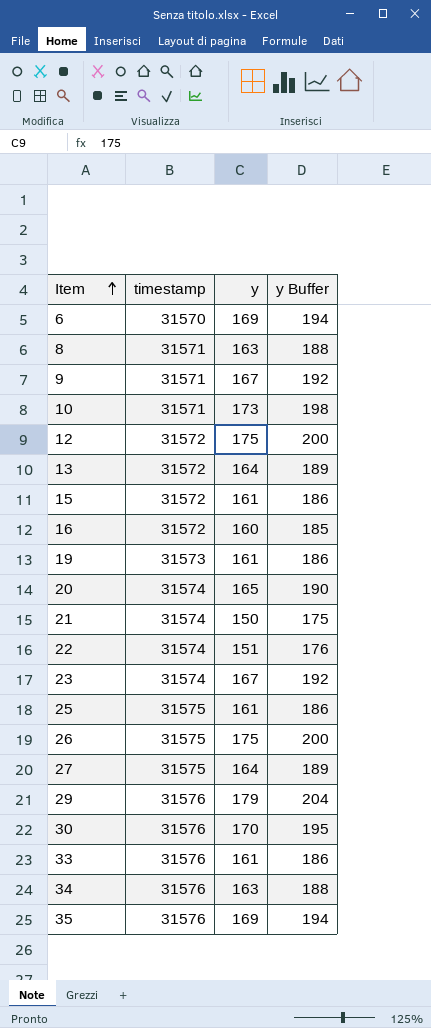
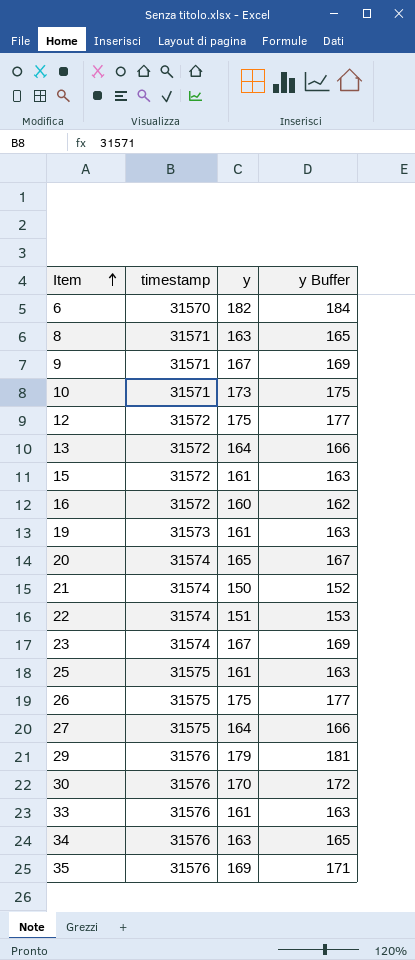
column y Buffer | formula: [y] + 25 -> [y] + 2
6 | y: 169 -> 182

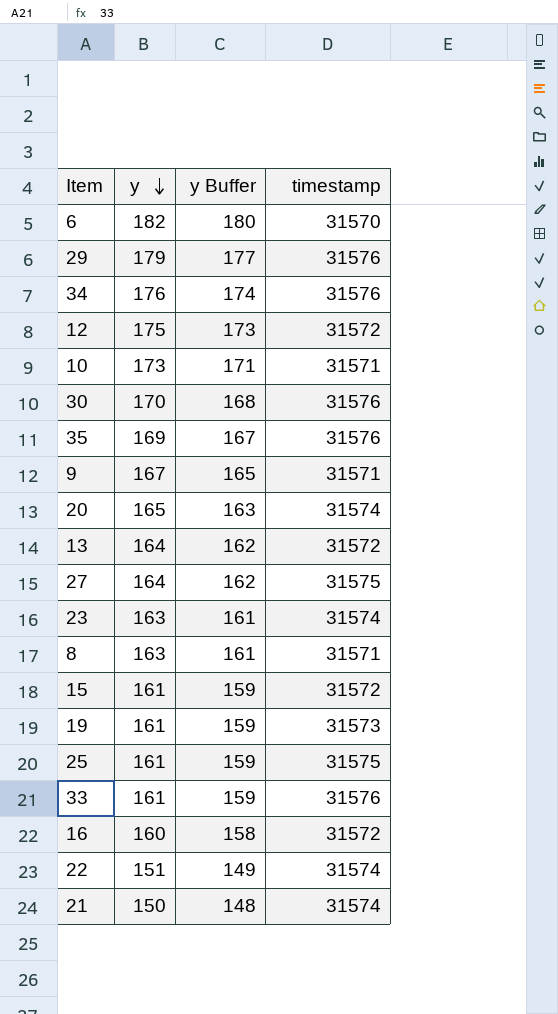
row order: Item ascending -> y descending
column y Buffer | formula: [y] + 2 -> [y] - 2
column timestamp | position: 2 -> 4
row 26: 31575 | 175 | 177 -> none
34 | y: 163 -> 176
23 | y: 167 -> 163

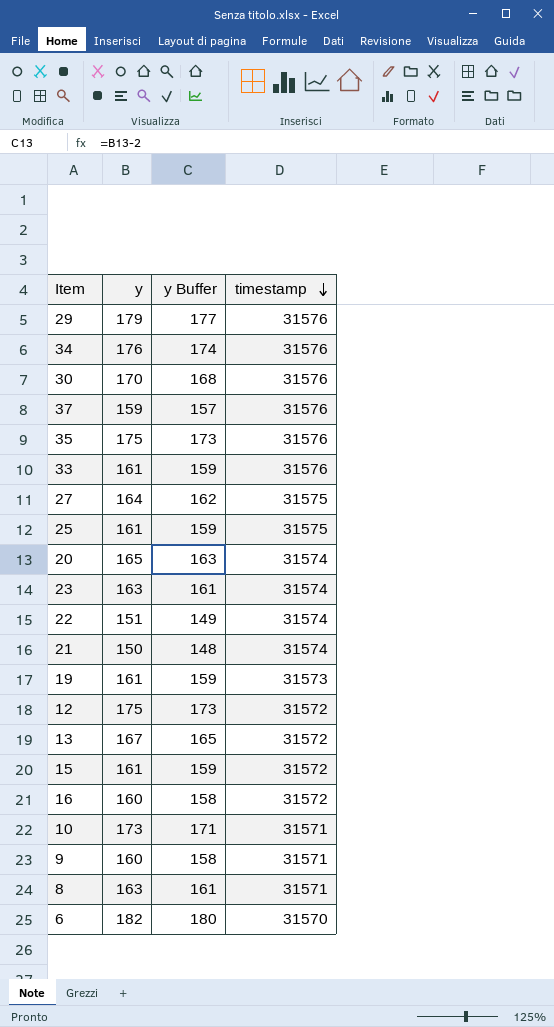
row order: y descending -> timestamp descending
row 37: none -> 159 | 157 | 31576
35 | y: 169 -> 175
35 | y Buffer: 167 -> 173
13 | y: 164 -> 167
13 | y Buffer: 162 -> 165
9 | y: 167 -> 160
9 | y Buffer: 165 -> 158

